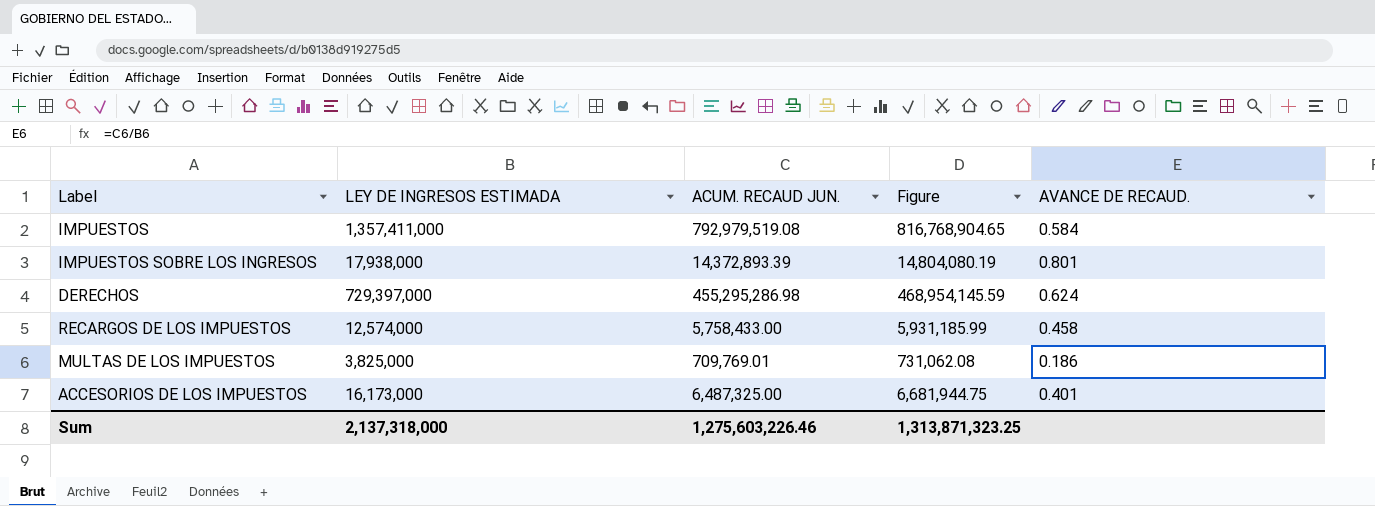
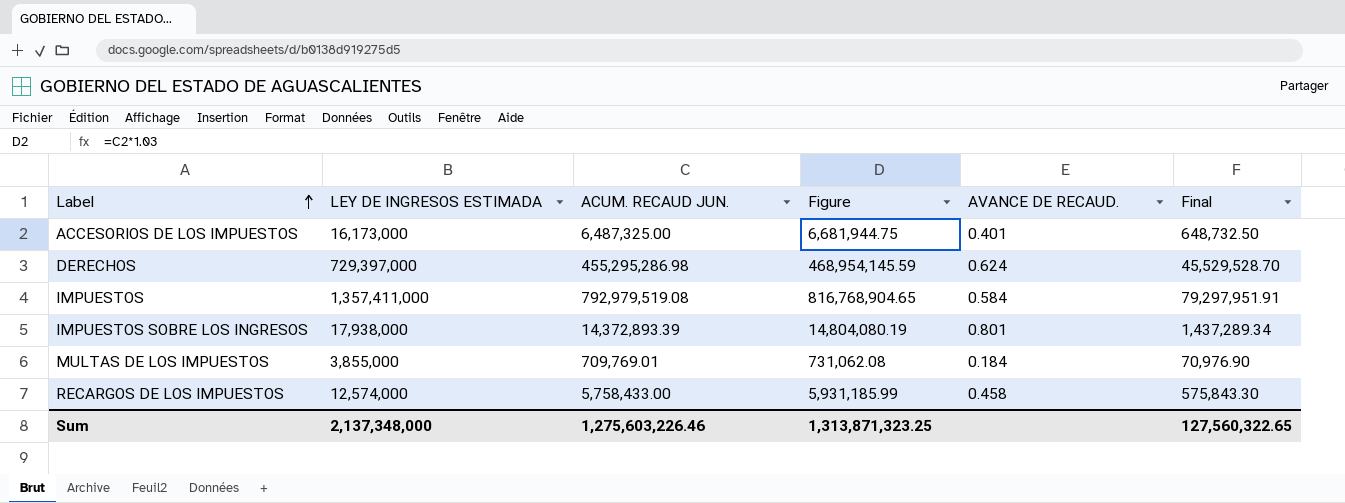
row order: none -> Label ascending
column Final | formula: none -> [ACUM. RECAUD JUN.] * 0.1
MULTAS DE LOS IMPUESTOS | LEY DE INGRESOS ESTIMADA: 3,825,000 -> 3,855,000
MULTAS DE LOS IMPUESTOS | AVANCE DE RECAUD.: 0.186 -> 0.184
Sum | LEY DE INGRESOS ESTIMADA: 2,137,318,000 -> 2,137,348,000

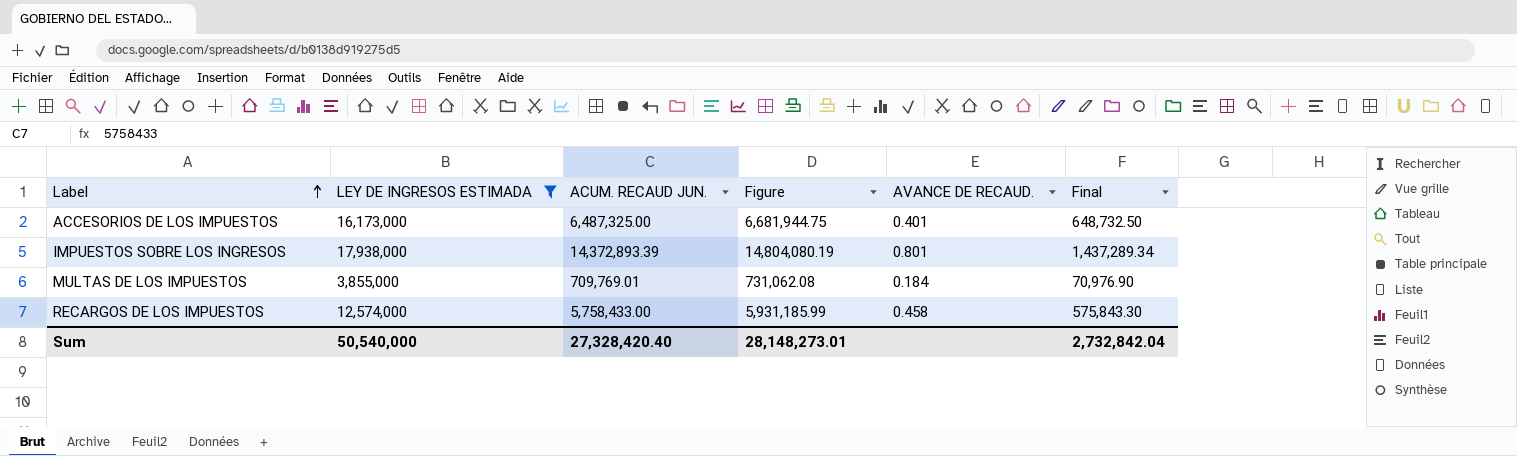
filter: none -> LEY DE INGRESOS ESTIMADA <= 17,938,000
Sum | LEY DE INGRESOS ESTIMADA: 2,137,348,000 -> 50,540,000
Sum | ACUM. RECAUD JUN.: 1,275,603,226.46 -> 27,328,420.40
Sum | Figure: 1,313,871,323.25 -> 28,148,273.01
Sum | Final: 127,560,322.65 -> 2,732,842.04

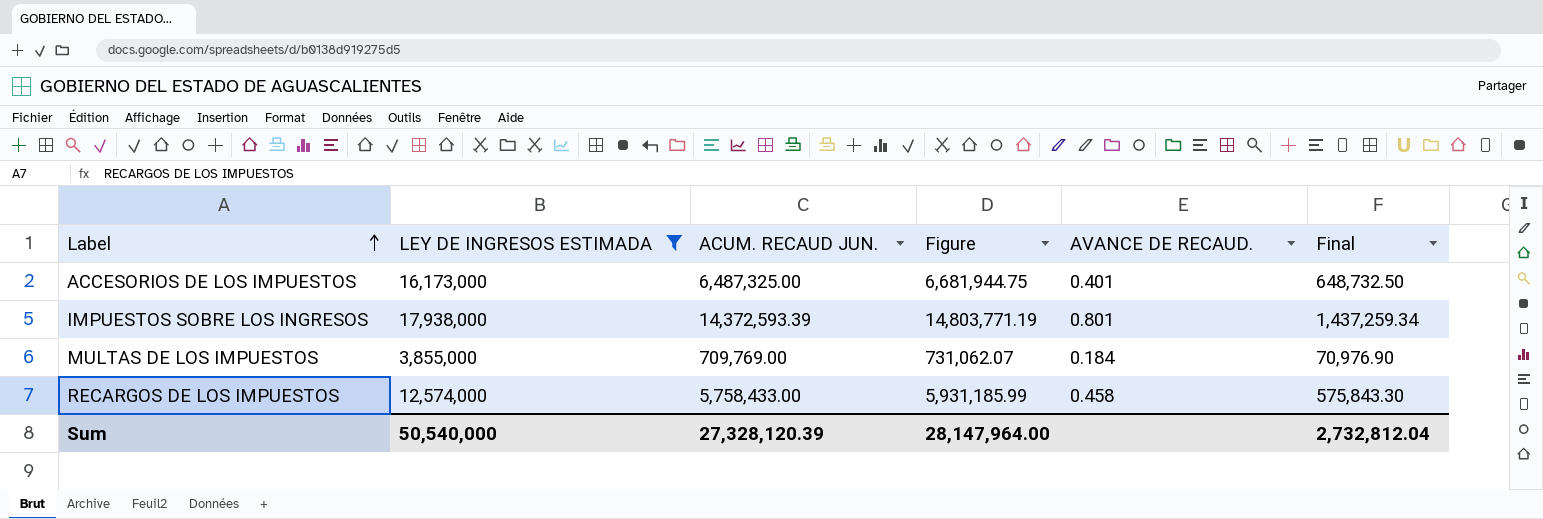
IMPUESTOS SOBRE LOS INGRESOS | ACUM. RECAUD JUN.: 14,372,893.39 -> 14,372,593.39
IMPUESTOS SOBRE LOS INGRESOS | Figure: 14,804,080.19 -> 14,803,771.19
IMPUESTOS SOBRE LOS INGRESOS | Final: 1,437,289.34 -> 1,437,259.34
MULTAS DE LOS IMPUESTOS | ACUM. RECAUD JUN.: 709,769.01 -> 709,769.00
MULTAS DE LOS IMPUESTOS | Figure: 731,062.08 -> 731,062.07
Sum | ACUM. RECAUD JUN.: 27,328,420.40 -> 27,328,120.39
Sum | Figure: 28,148,273.01 -> 28,147,964.00
Sum | Final: 2,732,842.04 -> 2,732,812.04

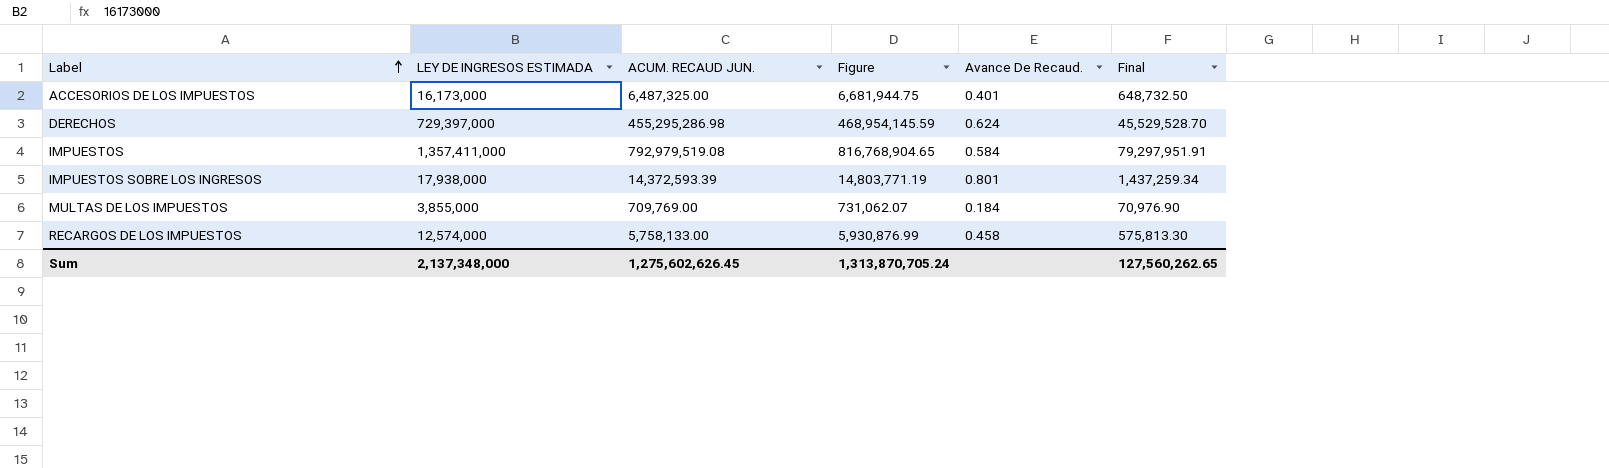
filter: LEY DE INGRESOS ESTIMADA <= 17,938,000 -> none
column name: AVANCE DE RECAUD. -> Avance De Recaud.
RECARGOS DE LOS IMPUESTOS | ACUM. RECAUD JUN.: 5,758,433.00 -> 5,758,133.00
RECARGOS DE LOS IMPUESTOS | Figure: 5,931,185.99 -> 5,930,876.99
RECARGOS DE LOS IMPUESTOS | Final: 575,843.30 -> 575,813.30
Sum | LEY DE INGRESOS ESTIMADA: 50,540,000 -> 2,137,348,000
Sum | ACUM. RECAUD JUN.: 27,328,120.39 -> 1,275,602,626.45
Sum | Figure: 28,147,964.00 -> 1,313,870,705.24
Sum | Final: 2,732,812.04 -> 127,560,262.65

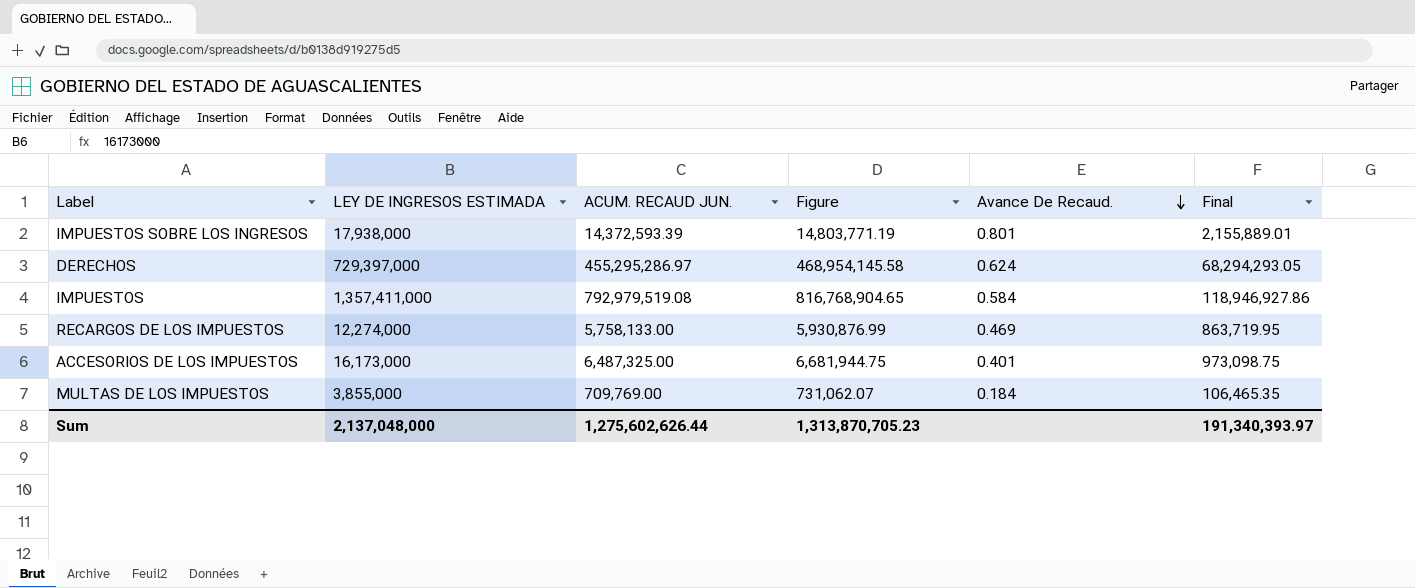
row order: Label ascending -> Avance De Recaud. descending
column Final | formula: [ACUM. RECAUD JUN.] * 0.1 -> [ACUM. RECAUD JUN.] * 0.15
DERECHOS | ACUM. RECAUD JUN.: 455,295,286.98 -> 455,295,286.97
DERECHOS | Figure: 468,954,145.59 -> 468,954,145.58
RECARGOS DE LOS IMPUESTOS | LEY DE INGRESOS ESTIMADA: 12,574,000 -> 12,274,000
RECARGOS DE LOS IMPUESTOS | Avance De Recaud.: 0.458 -> 0.469
Sum | LEY DE INGRESOS ESTIMADA: 2,137,348,000 -> 2,137,048,000
Sum | ACUM. RECAUD JUN.: 1,275,602,626.45 -> 1,275,602,626.44
Sum | Figure: 1,313,870,705.24 -> 1,313,870,705.23
Sum | Final: 127,560,262.65 -> 191,340,393.97

